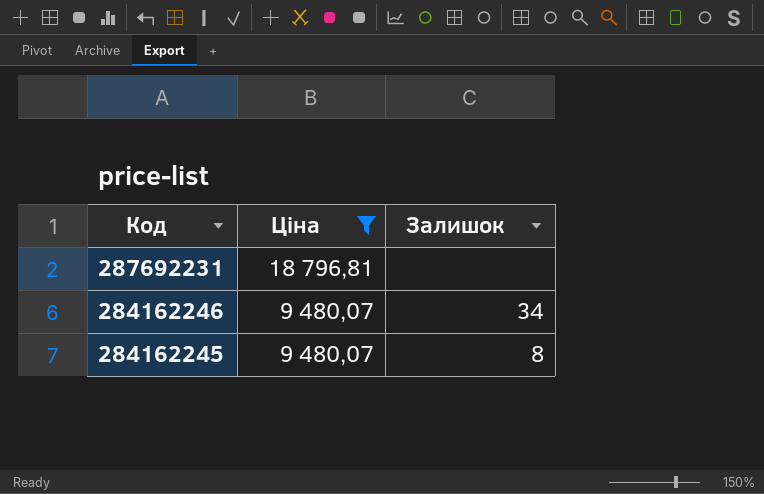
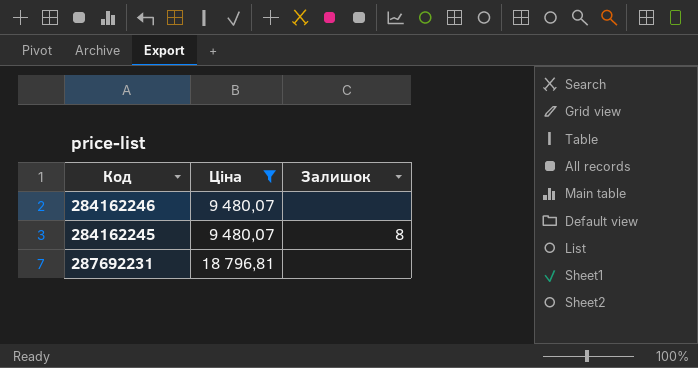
row order: Код descending -> Ціна ascending
284162246 | Залишок: 34 -> none

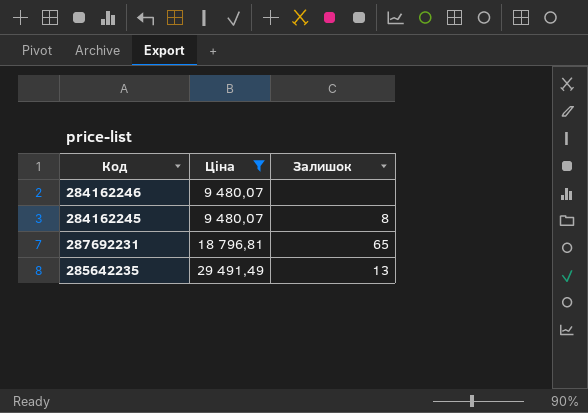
287692231 | Залишок: none -> 65
row 285642235: none -> 29 491,49 | 13

